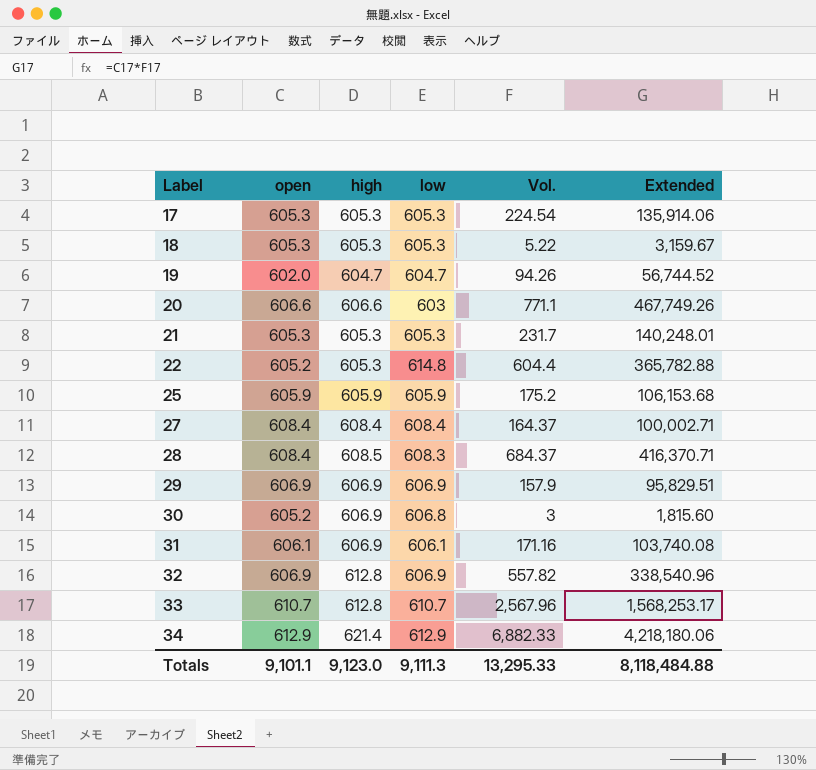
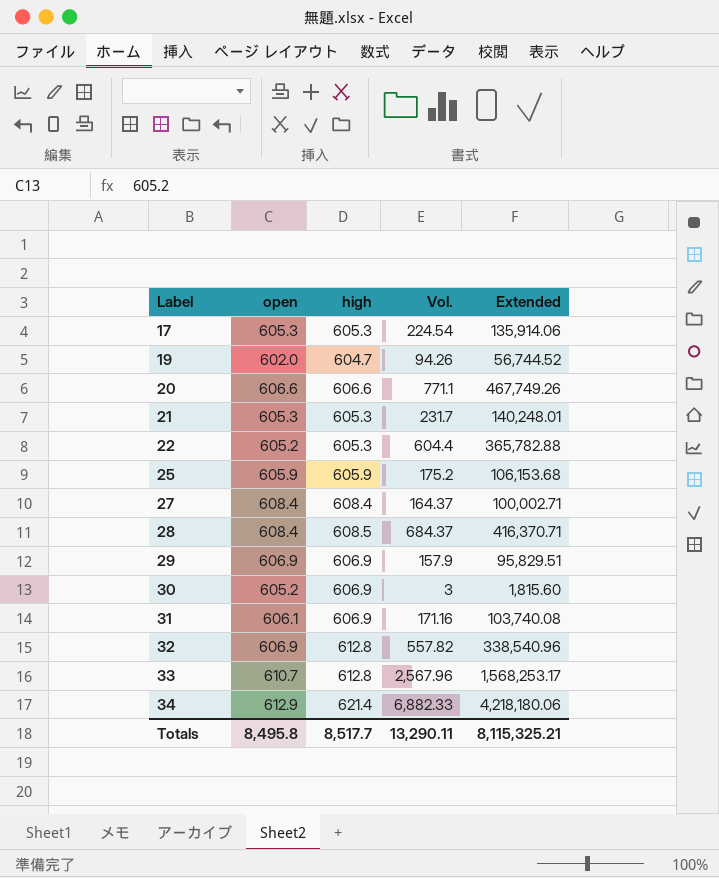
column low | position: 4 -> none
row 18: 605.3 | 605.3 | 605.3 | 5.22 | 3,159.67 -> none
Totals | open: 9,101.1 -> 8,495.8
Totals | high: 9,123.0 -> 8,517.7
Totals | Vol.: 13,295.33 -> 13,290.11
Totals | Extended: 8,118,484.88 -> 8,115,325.21

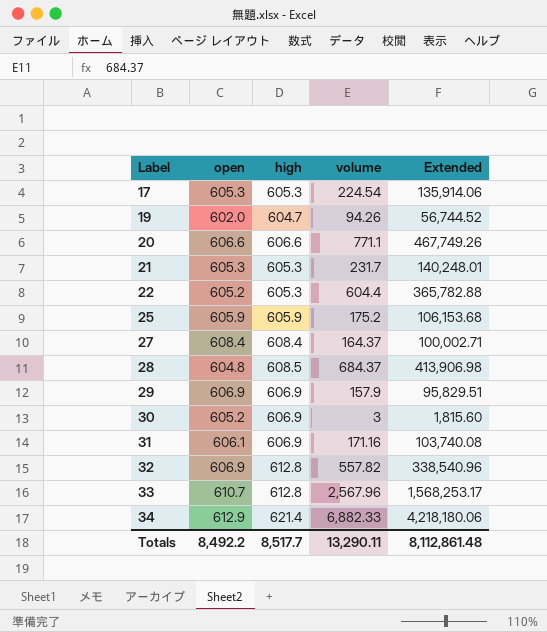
column name: Vol. -> volume
28 | open: 608.4 -> 604.8
28 | Extended: 416,370.71 -> 413,906.98
Totals | open: 8,495.8 -> 8,492.2
Totals | Extended: 8,115,325.21 -> 8,112,861.48

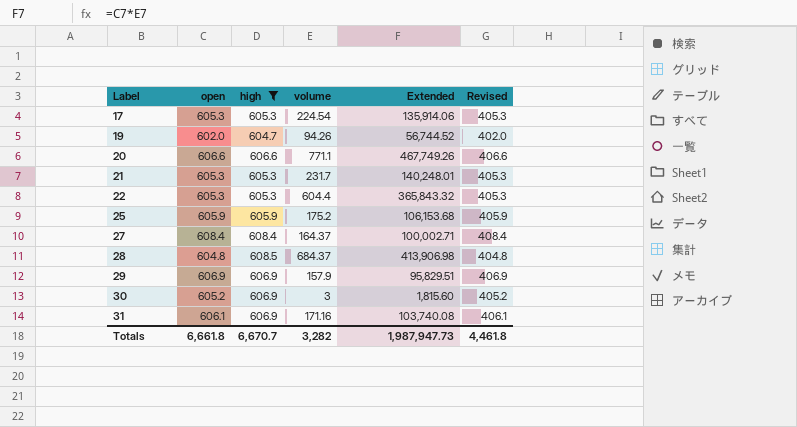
filter: none -> high <= 608.5
column Revised | formula: none -> [open] - 200
22 | open: 605.2 -> 605.3
22 | Extended: 365,782.88 -> 365,843.32
Totals | open: 8,492.2 -> 6,661.8
Totals | high: 8,517.7 -> 6,670.7
Totals | volume: 13,290.11 -> 3,282
Totals | Extended: 8,112,861.48 -> 1,987,947.73

